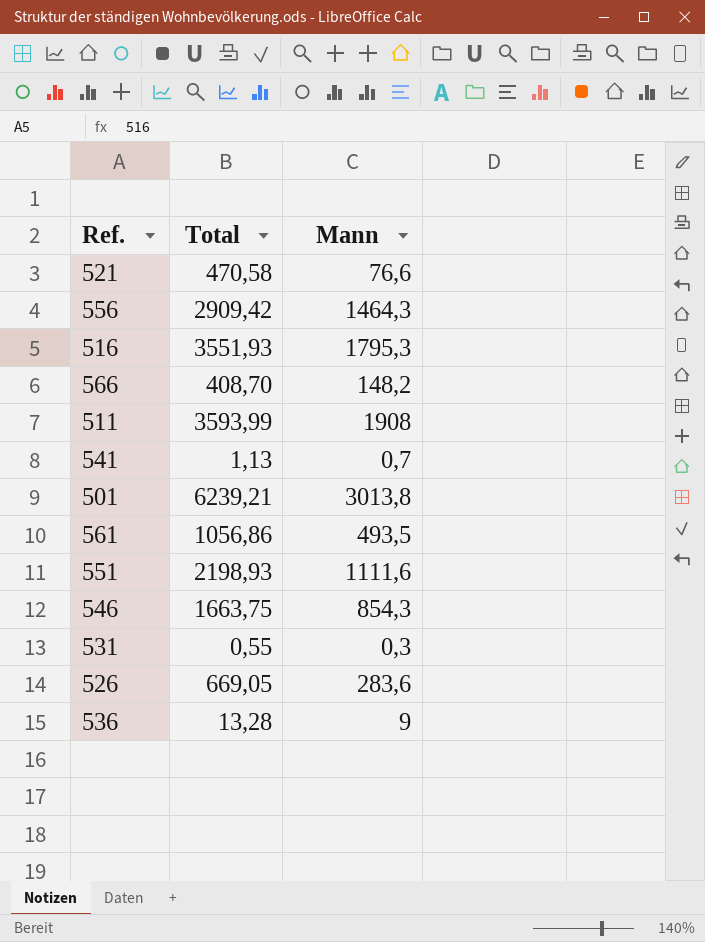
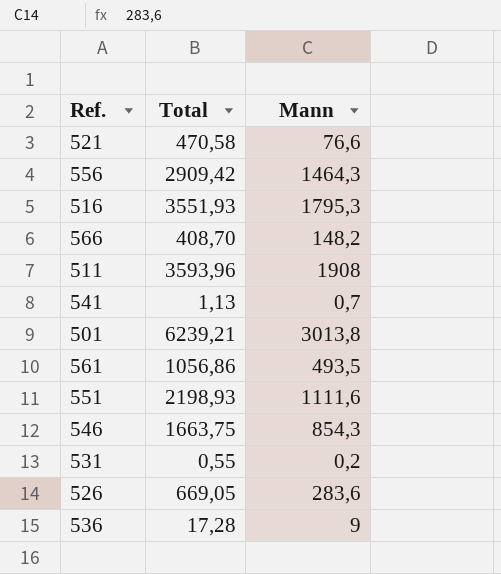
511 | Total: 3593,99 -> 3593,96
531 | Mann: 0,3 -> 0,2
536 | Total: 13,28 -> 17,28

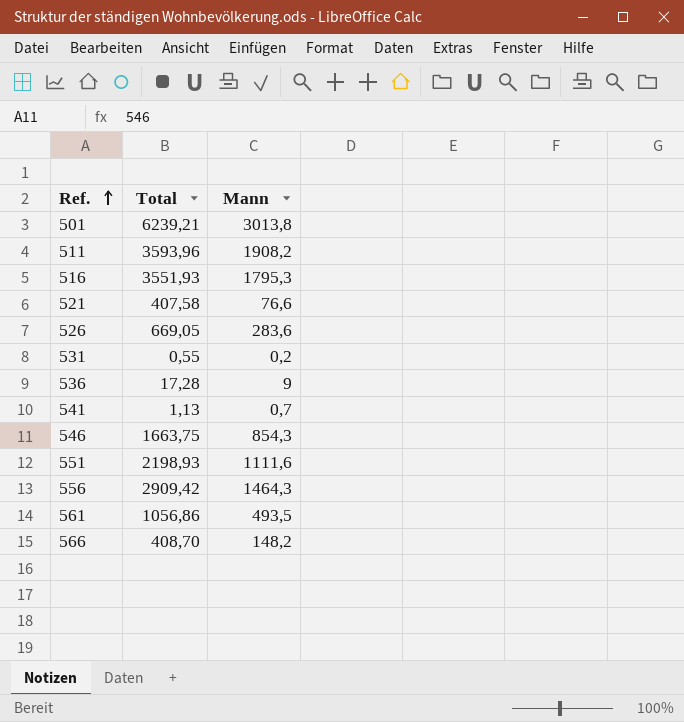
row order: none -> Ref. ascending
511 | Mann: 1908 -> 1908,2
521 | Total: 470,58 -> 407,58

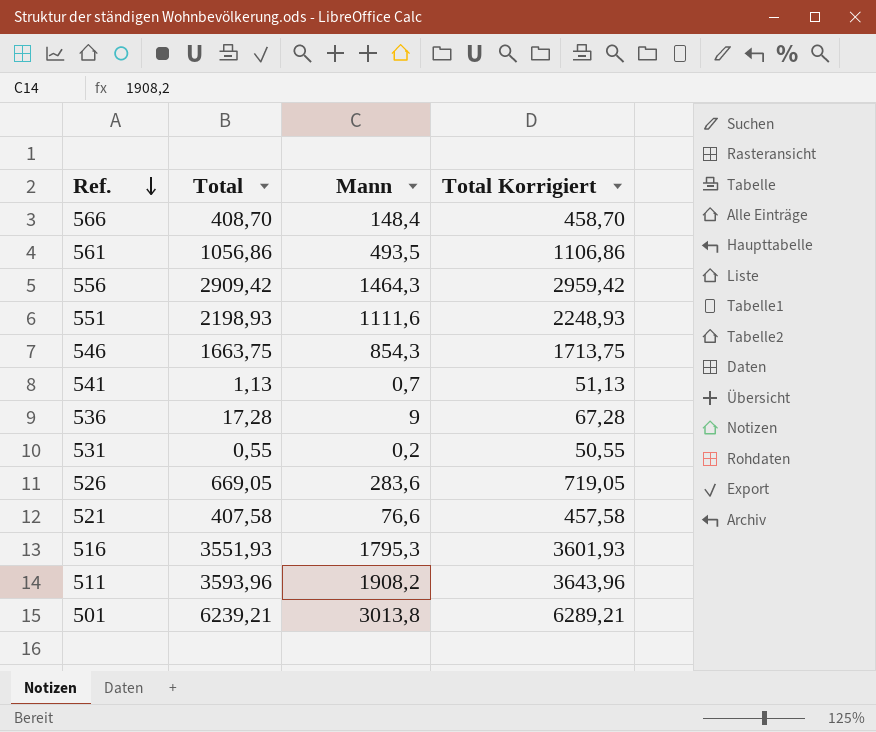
row order: Ref. ascending -> Ref. descending
column Total Korrigiert | formula: none -> [Total] + 50
566 | Mann: 148,2 -> 148,4

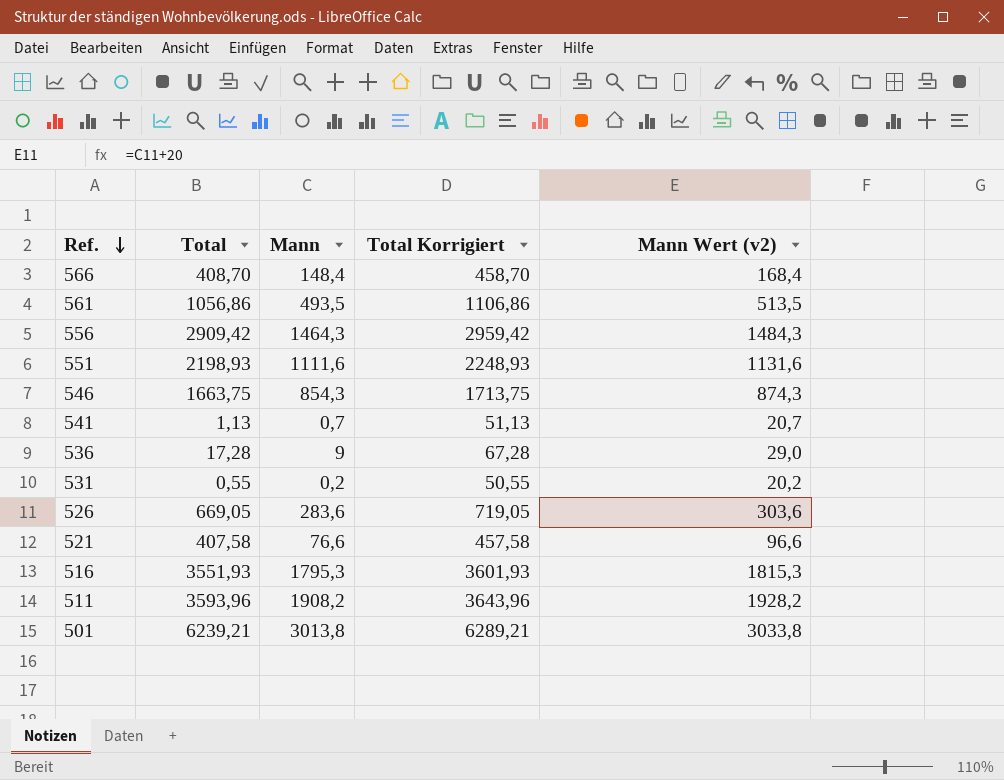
column Mann Wert (v2) | formula: none -> [Mann] + 20

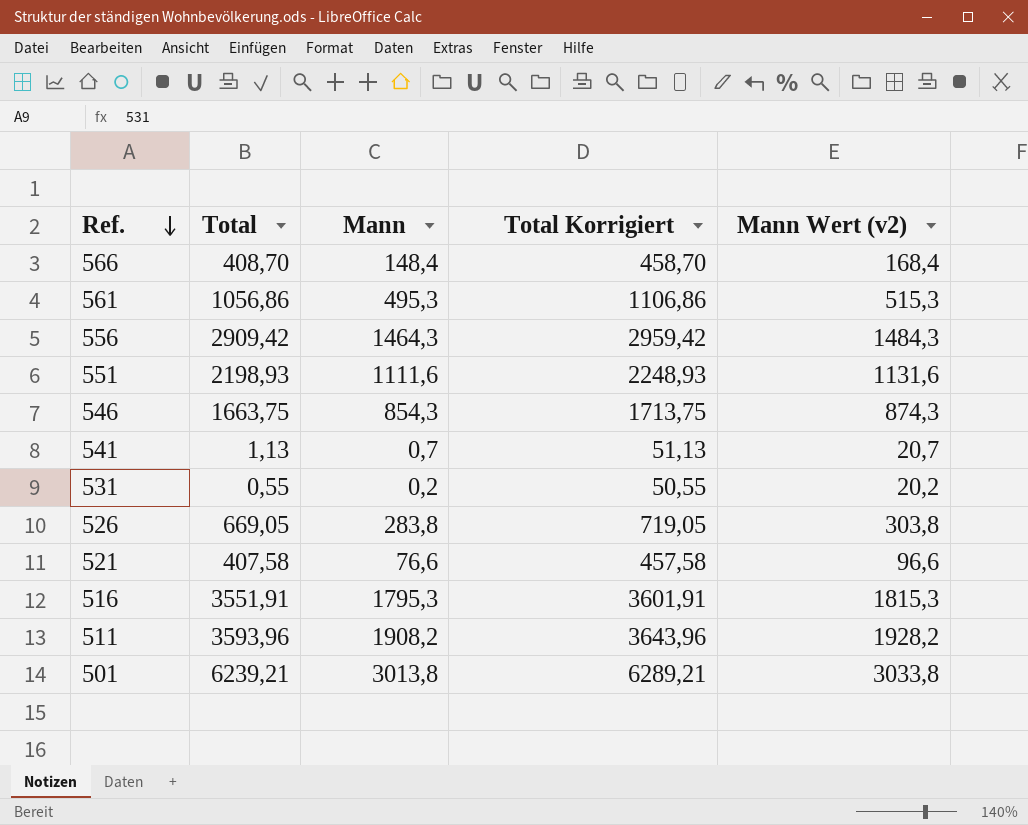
row 536: 17,28 | 9 | 67,28 | 29,0 -> none
561 | Mann: 493,5 -> 495,3
561 | Mann Wert (v2): 513,5 -> 515,3
526 | Mann: 283,6 -> 283,8
526 | Mann Wert (v2): 303,6 -> 303,8
516 | Total: 3551,93 -> 3551,91
516 | Total Korrigiert: 3601,93 -> 3601,91

